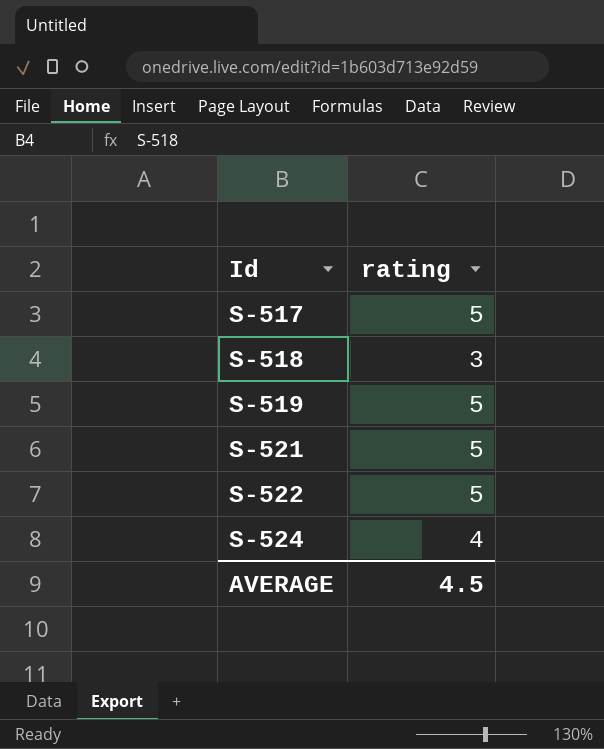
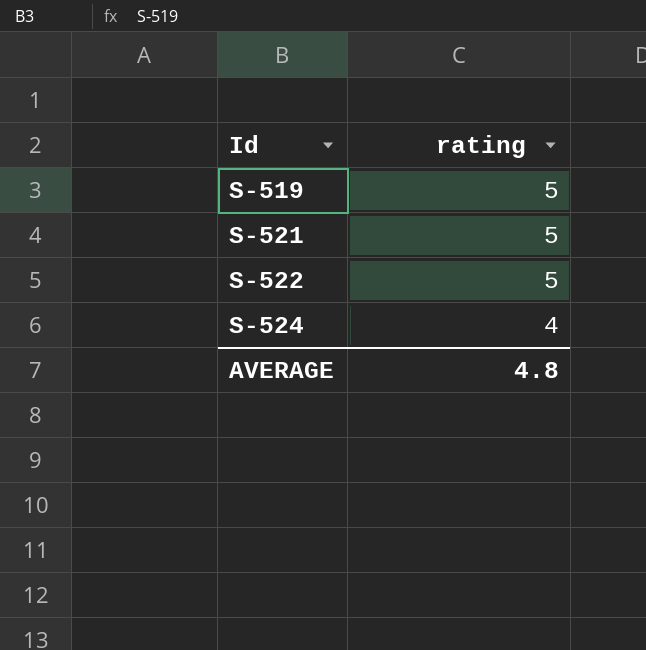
row S-517: 5 -> none
row S-518: 3 -> none
AVERAGE | rating: 4.5 -> 4.8

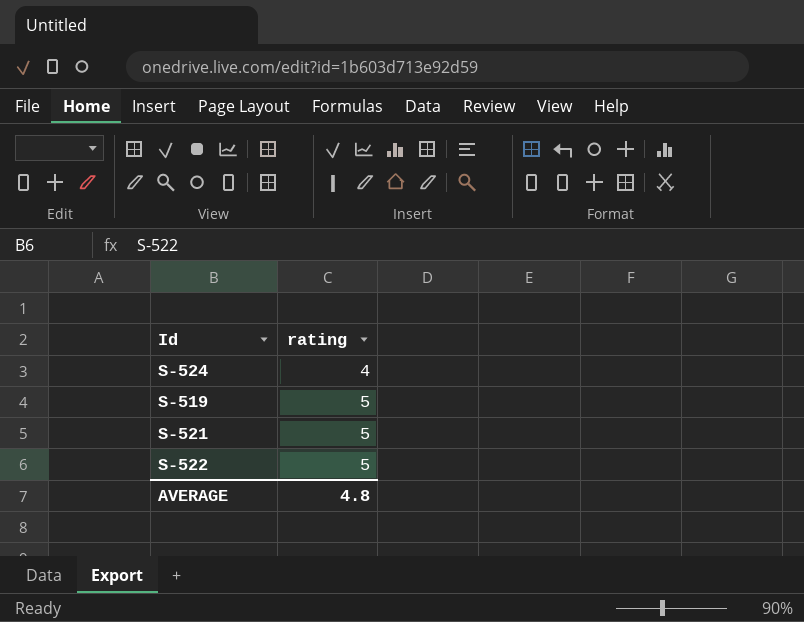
row order: Id ascending -> rating ascending

